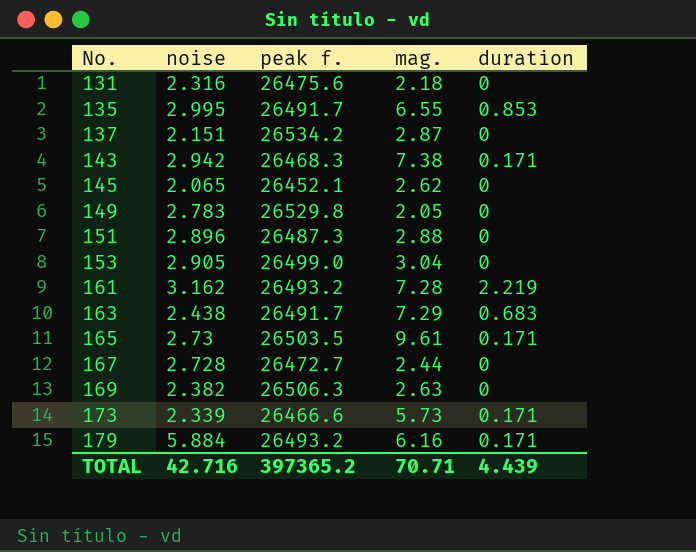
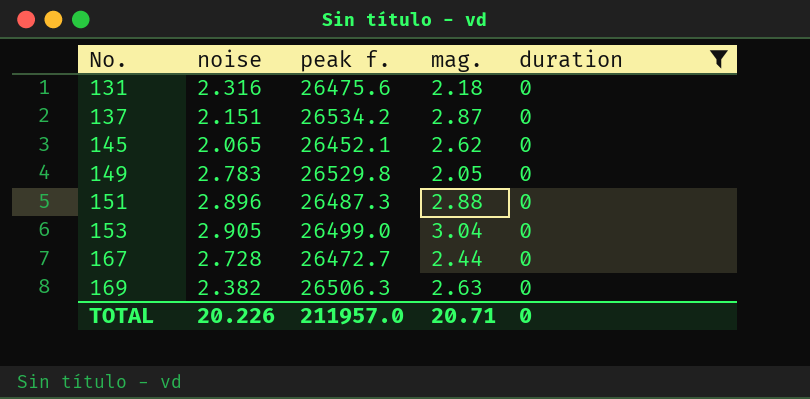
filter: none -> duration = 0
TOTAL | noise: 42.716 -> 20.226
TOTAL | peak f.: 397365.2 -> 211957.0
TOTAL | mag.: 70.71 -> 20.71
TOTAL | duration: 4.439 -> 0

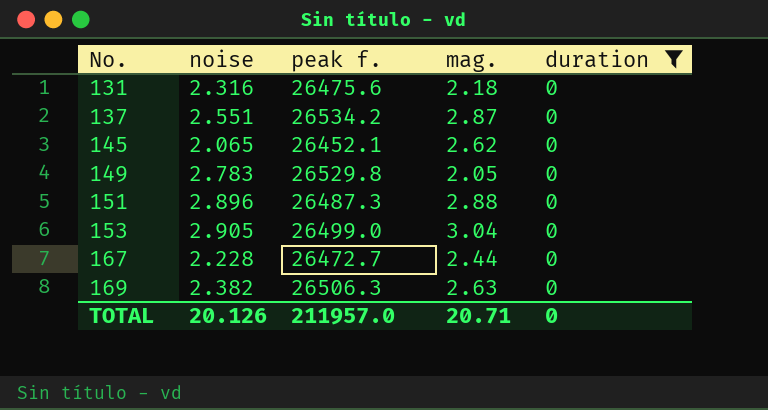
137 | noise: 2.151 -> 2.551
167 | noise: 2.728 -> 2.228
TOTAL | noise: 20.226 -> 20.126

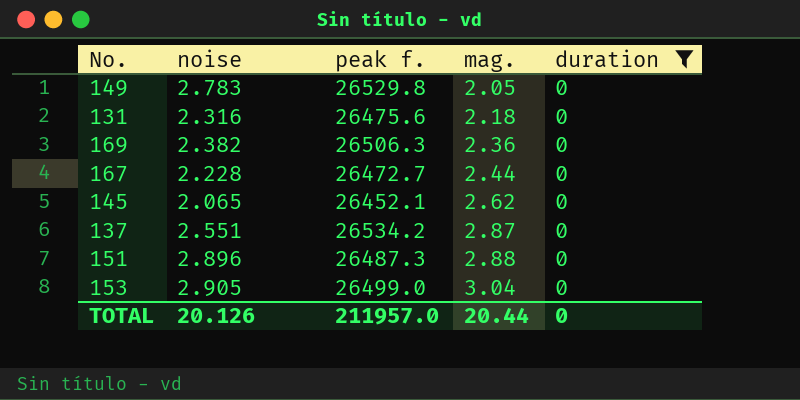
row order: No. ascending -> mag. ascending
169 | mag.: 2.63 -> 2.36
TOTAL | mag.: 20.71 -> 20.44

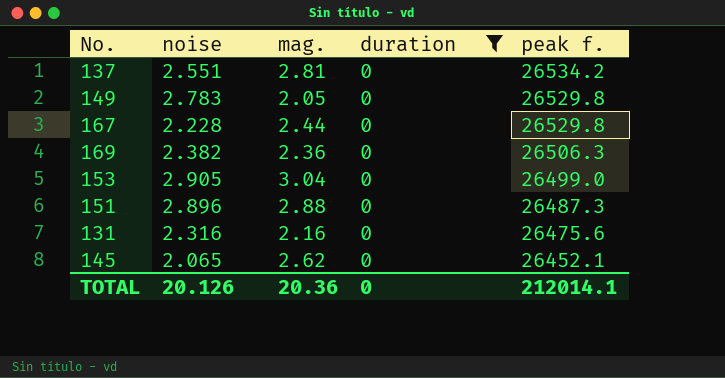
row order: mag. ascending -> peak f. descending
column peak f. | position: 3 -> 5
137 | mag.: 2.87 -> 2.81
167 | peak f.: 26472.7 -> 26529.8
131 | mag.: 2.18 -> 2.16
TOTAL | mag.: 20.44 -> 20.36
TOTAL | peak f.: 211957.0 -> 212014.1

